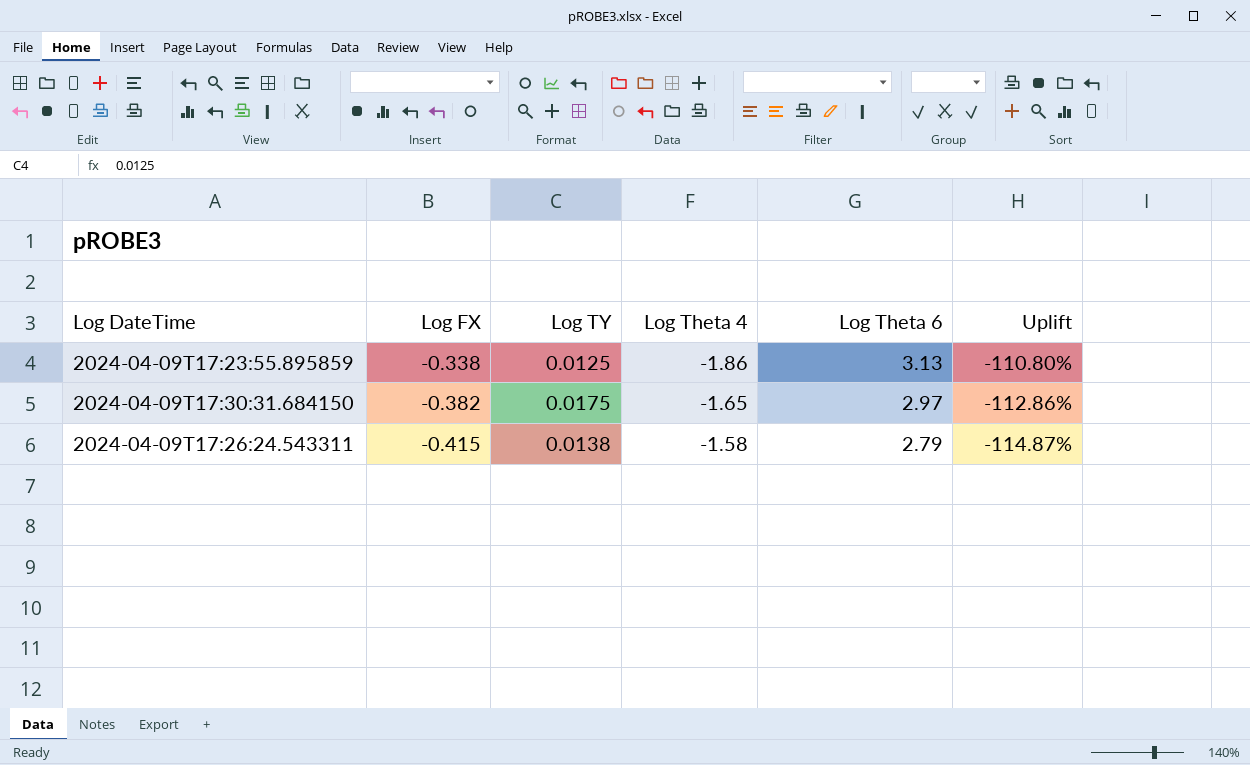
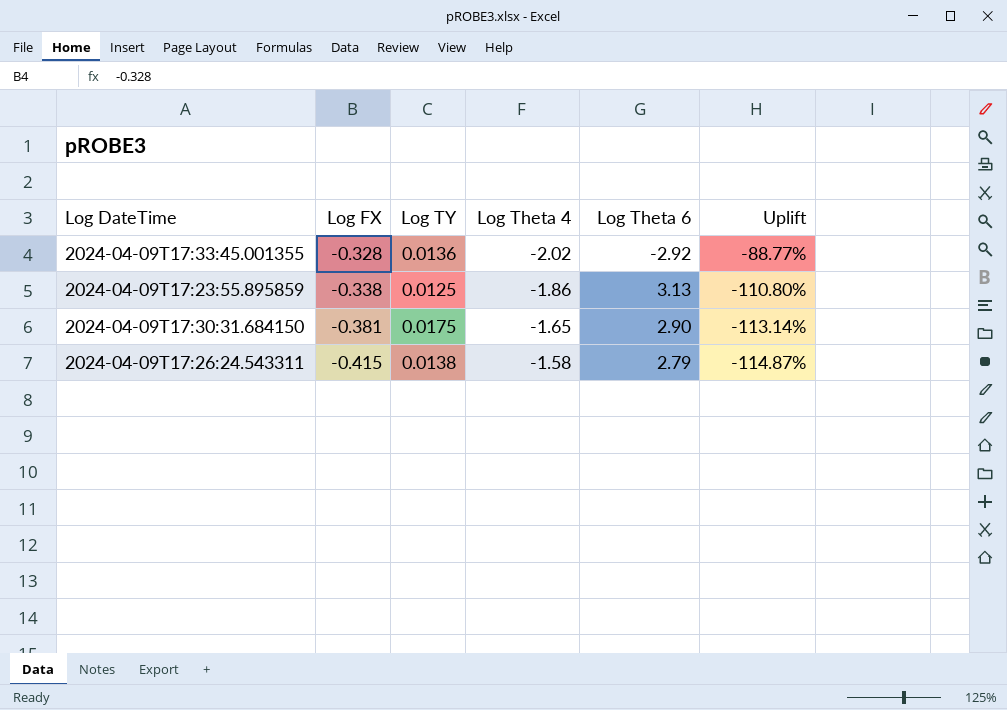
row 2024-04-09T17:33:45.001355: none -> -0.328 | 0.0136 | -2.02 | -2.92 | -88.77%
2024-04-09T17:30:31.684150 | Log FX: -0.382 -> -0.381
2024-04-09T17:30:31.684150 | Log Theta 6: 2.97 -> 2.90
2024-04-09T17:30:31.684150 | Uplift: -112.86% -> -113.14%

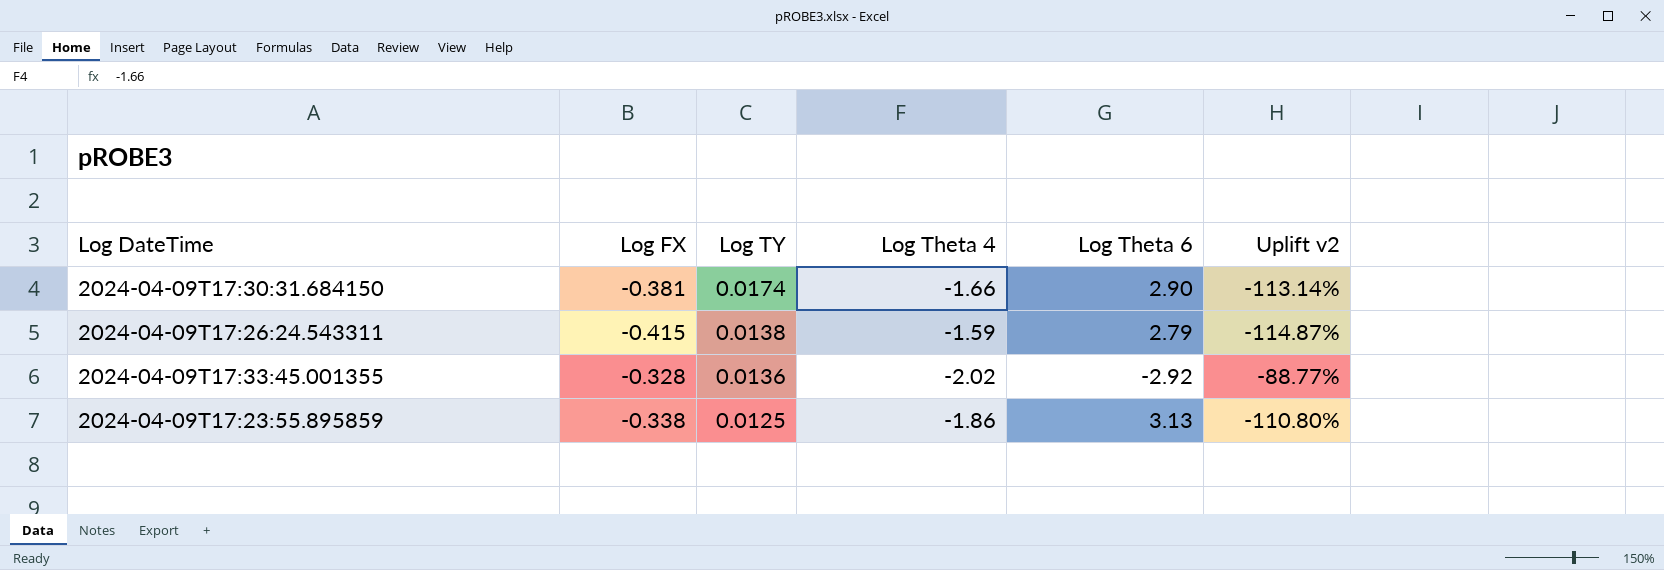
row order: Log FX descending -> Log TY descending
column name: Uplift -> Uplift v2
2024-04-09T17:30:31.684150 | Log TY: 0.0175 -> 0.0174
2024-04-09T17:30:31.684150 | Log Theta 4: -1.65 -> -1.66
2024-04-09T17:26:24.543311 | Log Theta 4: -1.58 -> -1.59

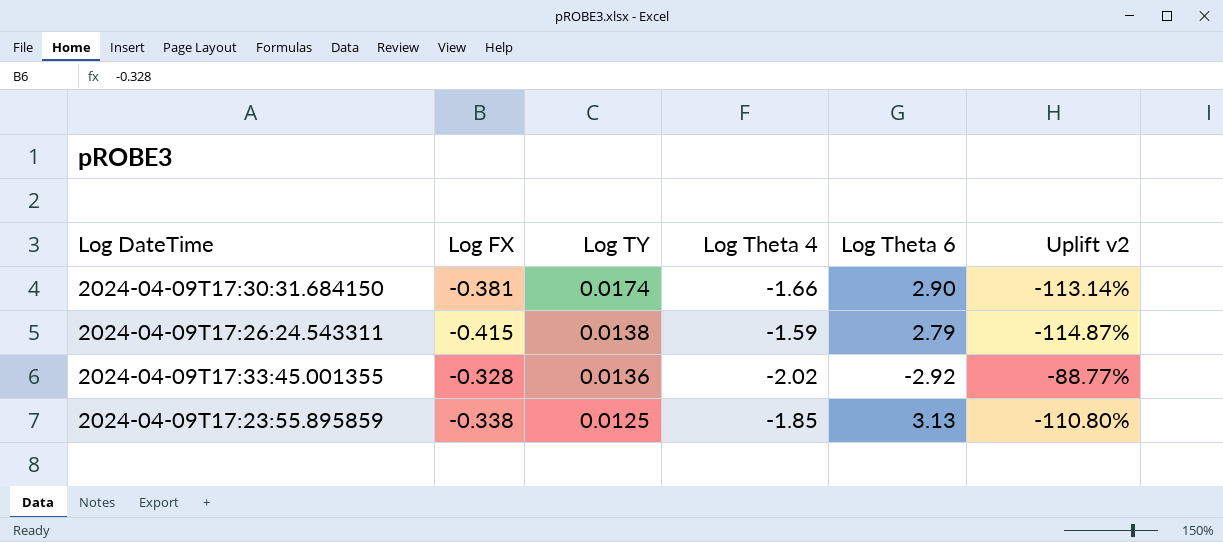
2024-04-09T17:23:55.895859 | Log Theta 4: -1.86 -> -1.85

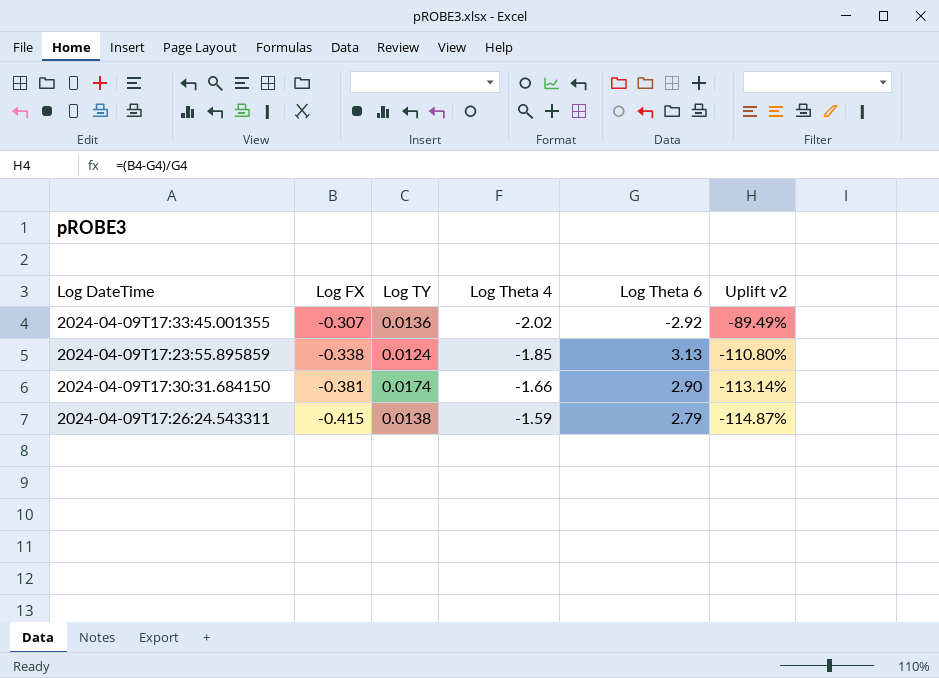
row order: Log TY descending -> Log FX descending
2024-04-09T17:33:45.001355 | Log FX: -0.328 -> -0.307
2024-04-09T17:33:45.001355 | Uplift v2: -88.77% -> -89.49%
2024-04-09T17:23:55.895859 | Log TY: 0.0125 -> 0.0124

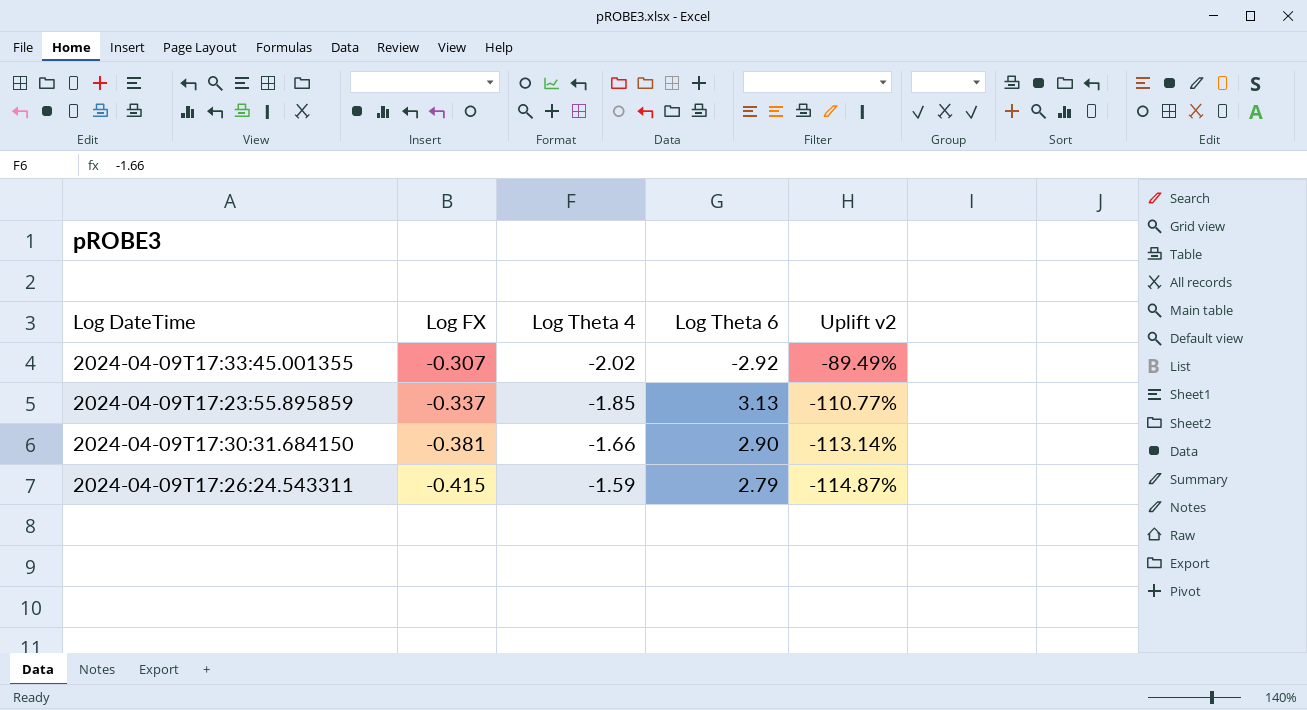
column Log TY | position: 3 -> none
2024-04-09T17:23:55.895859 | Log FX: -0.338 -> -0.337
2024-04-09T17:23:55.895859 | Uplift v2: -110.80% -> -110.77%

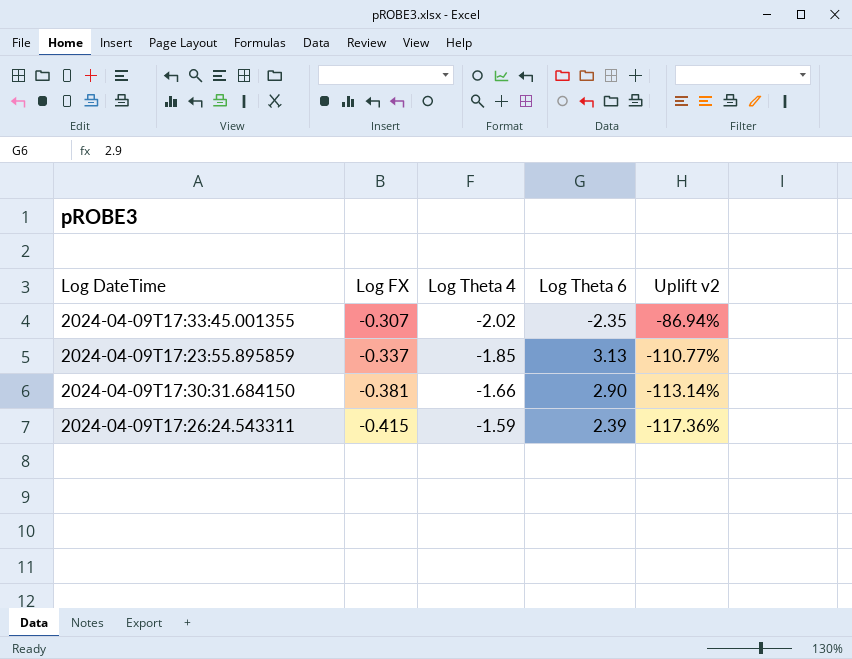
2024-04-09T17:33:45.001355 | Log Theta 6: -2.92 -> -2.35
2024-04-09T17:33:45.001355 | Uplift v2: -89.49% -> -86.94%
2024-04-09T17:26:24.543311 | Log Theta 6: 2.79 -> 2.39
2024-04-09T17:26:24.543311 | Uplift v2: -114.87% -> -117.36%

